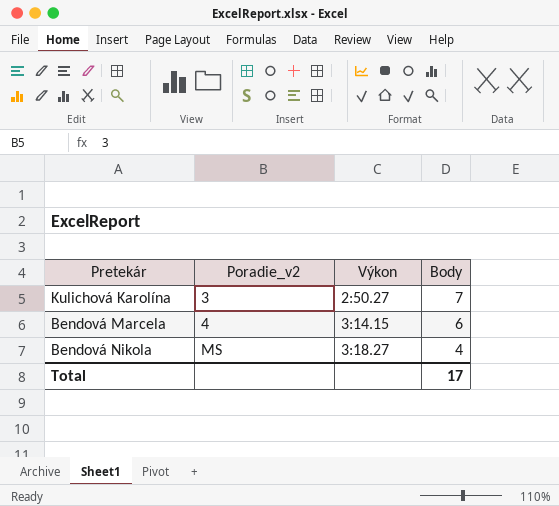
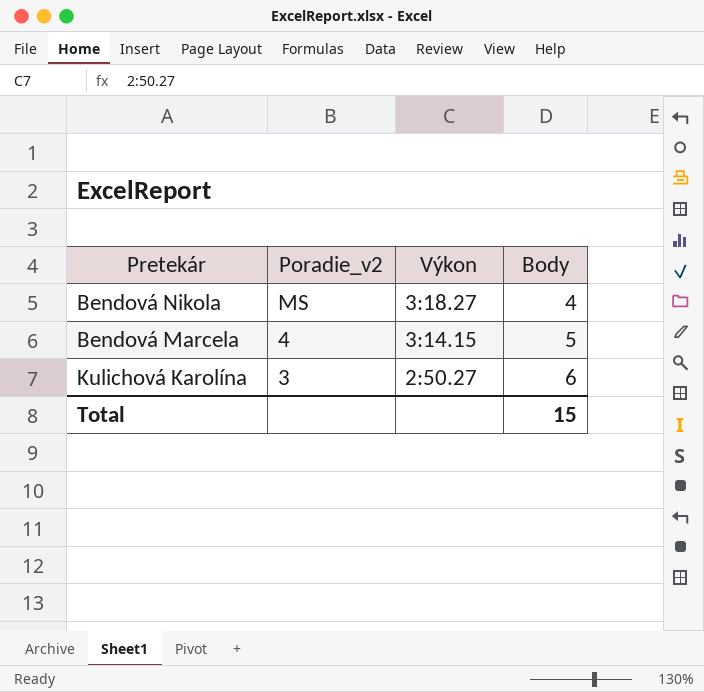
row order: Poradie_v2 ascending -> Poradie_v2 descending
Bendová Marcela | Body: 6 -> 5
Kulichová Karolína | Body: 7 -> 6
Total | Body: 17 -> 15

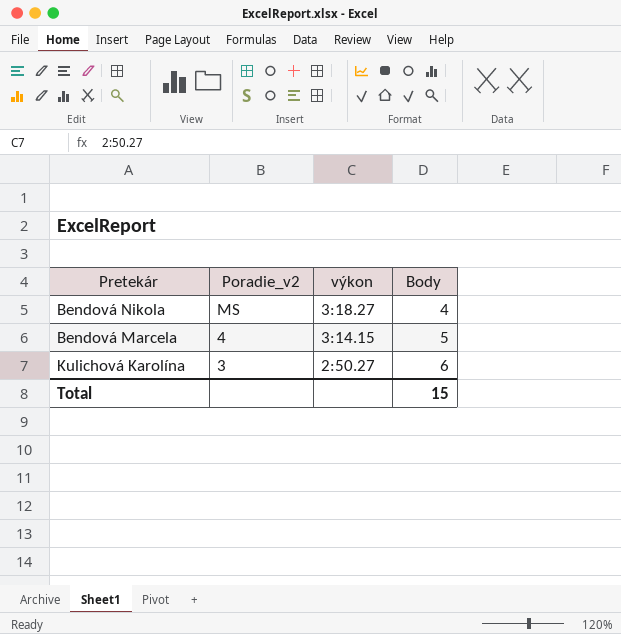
column name: Výkon -> výkon

